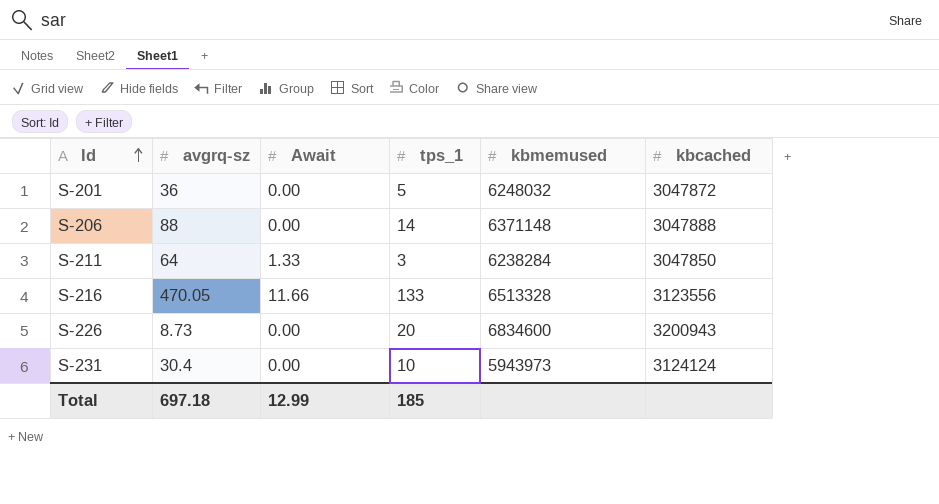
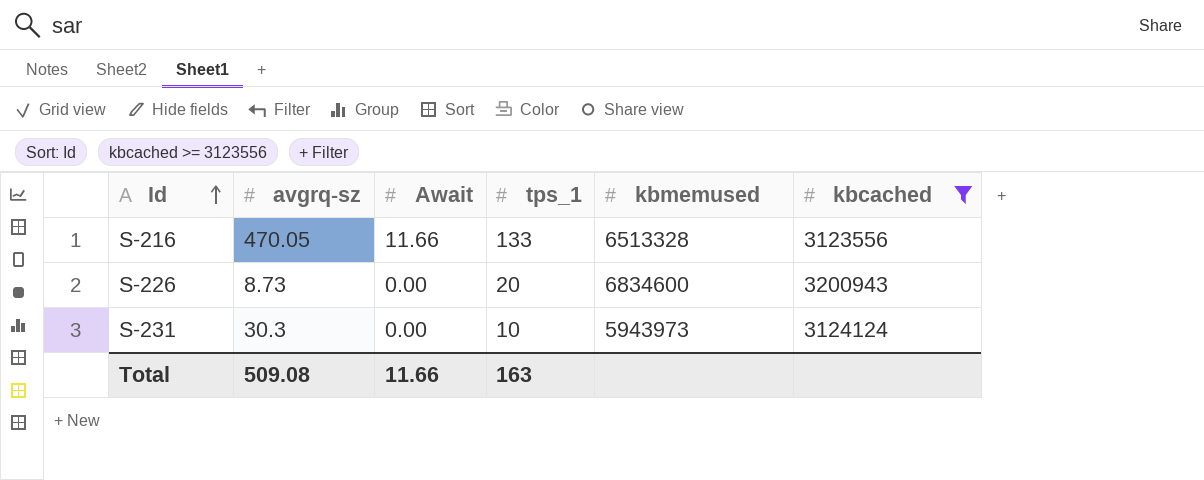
filter: none -> kbcached >= 3123556
S-231 | avgrq-sz: 30.4 -> 30.3
Total | avgrq-sz: 697.18 -> 509.08
Total | Await: 12.99 -> 11.66
Total | tps_1: 185 -> 163

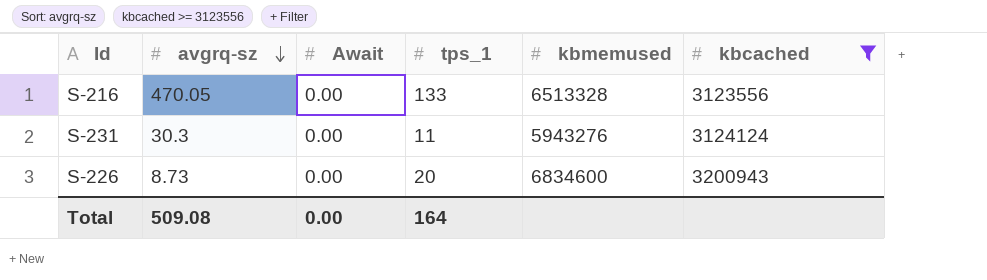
row order: Id ascending -> avgrq-sz descending
S-216 | Await: 11.66 -> 0.00
S-231 | tps_1: 10 -> 11
S-231 | kbmemused: 5943973 -> 5943276
Total | Await: 11.66 -> 0.00
Total | tps_1: 163 -> 164

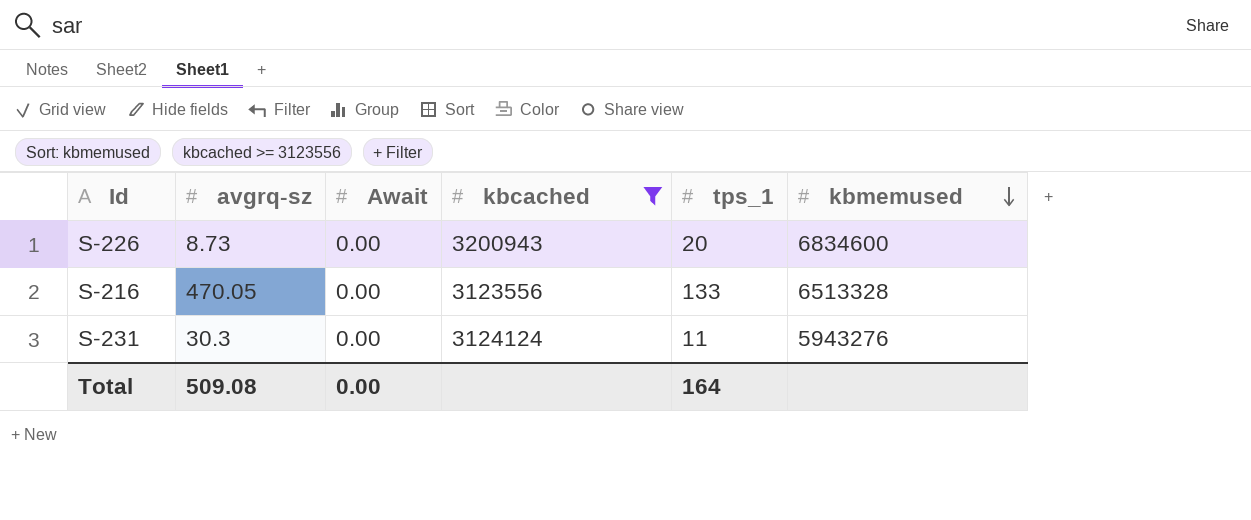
row order: avgrq-sz descending -> kbmemused descending
column kbcached | position: 6 -> 4

